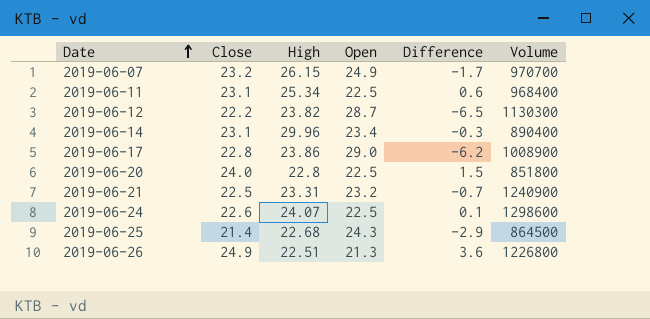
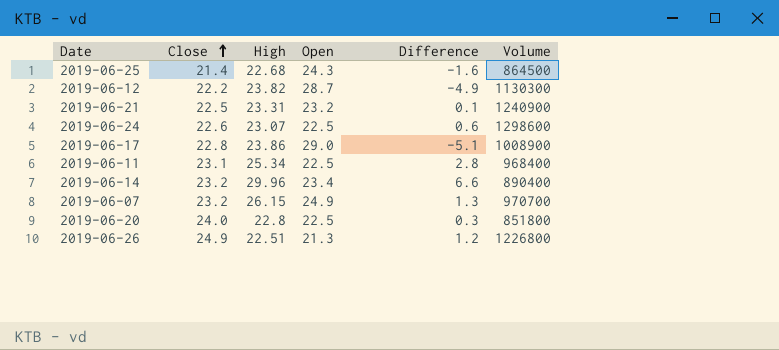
row order: Date ascending -> Close ascending
column Difference | formula: [Close] - [Open] -> [High] - [Open]
2019-06-24 | High: 24.07 -> 23.07
2019-06-14 | Close: 23.1 -> 23.2

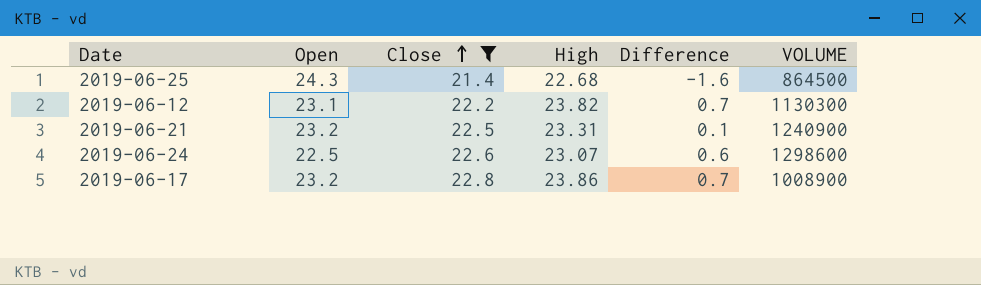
filter: none -> Close <= 22.8
column Open | position: 4 -> 2
column name: Volume -> VOLUME
2019-06-12 | Open: 28.7 -> 23.1
2019-06-12 | Difference: -4.9 -> 0.7
2019-06-17 | Open: 29.0 -> 23.2
2019-06-17 | Difference: -5.1 -> 0.7

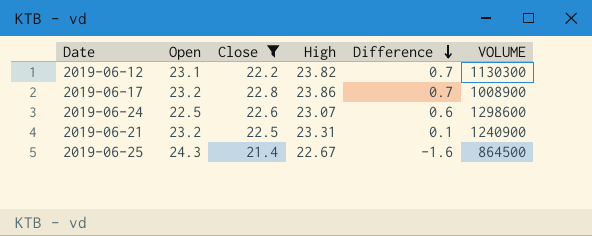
row order: Close ascending -> Difference descending
2019-06-25 | High: 22.68 -> 22.67

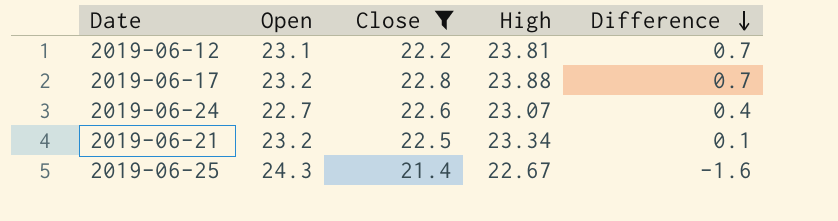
column VOLUME | position: 6 -> none
2019-06-12 | High: 23.82 -> 23.81
2019-06-17 | High: 23.86 -> 23.88
2019-06-24 | Open: 22.5 -> 22.7
2019-06-24 | Difference: 0.6 -> 0.4
2019-06-21 | High: 23.31 -> 23.34

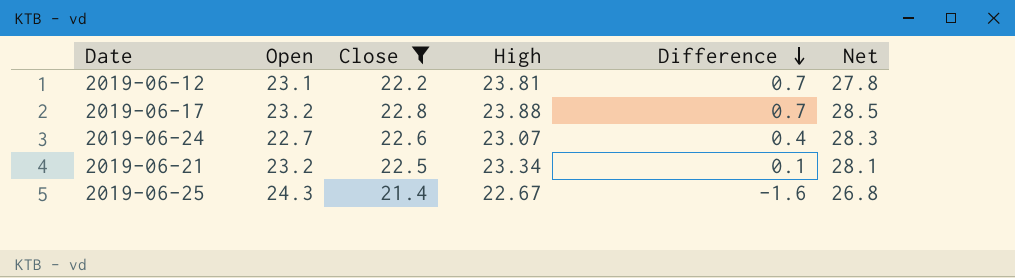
column Net | formula: none -> [Close] * 1.25

